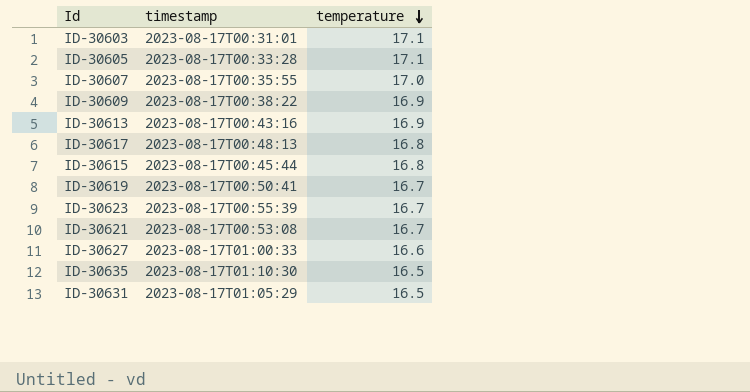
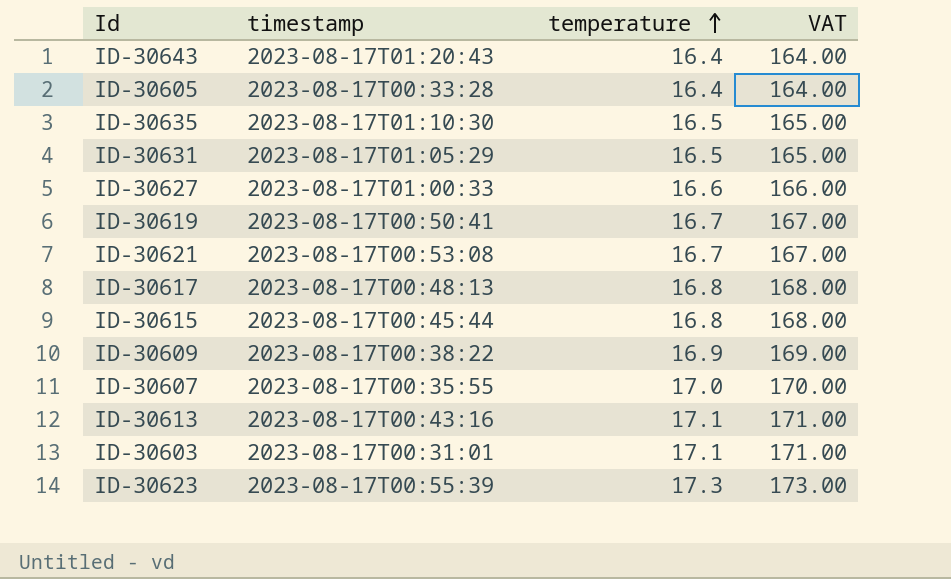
row order: temperature descending -> temperature ascending
column VAT | formula: none -> [temperature] * 10
row ID-30643: none -> 2023-08-17T01:20:43 | 16.4 | 164.00
ID-30605 | temperature: 17.1 -> 16.4
ID-30613 | temperature: 16.9 -> 17.1
ID-30623 | temperature: 16.7 -> 17.3

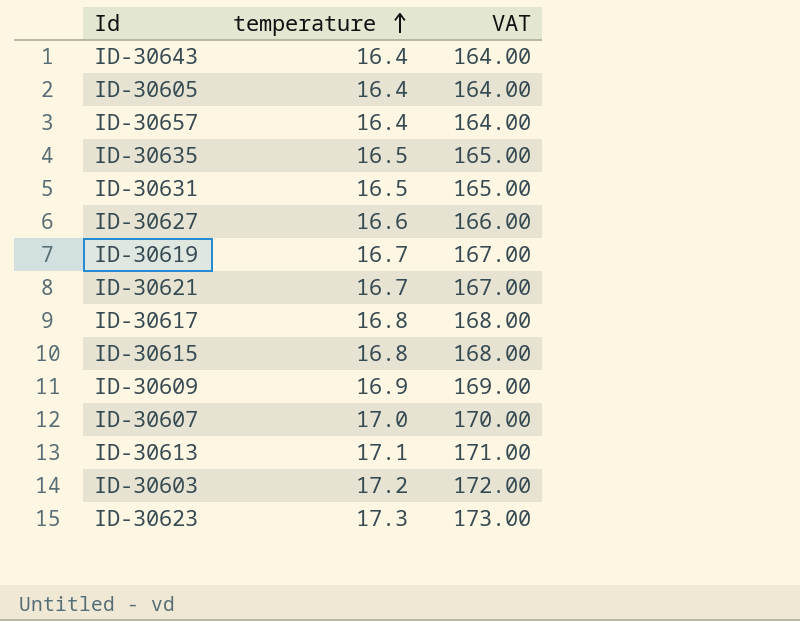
column timestamp | position: 2 -> none
row ID-30657: none -> 16.4 | 164.00
ID-30603 | temperature: 17.1 -> 17.2
ID-30603 | VAT: 171.00 -> 172.00

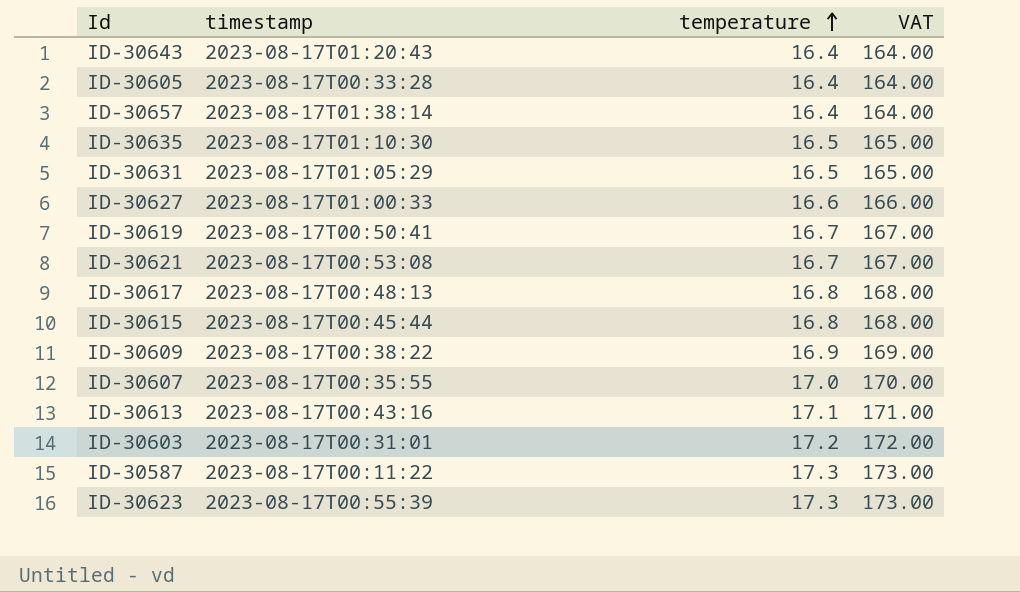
column timestamp | position: none -> 2
row ID-30587: none -> 2023-08-17T00:11:22 | 17.3 | 173.00

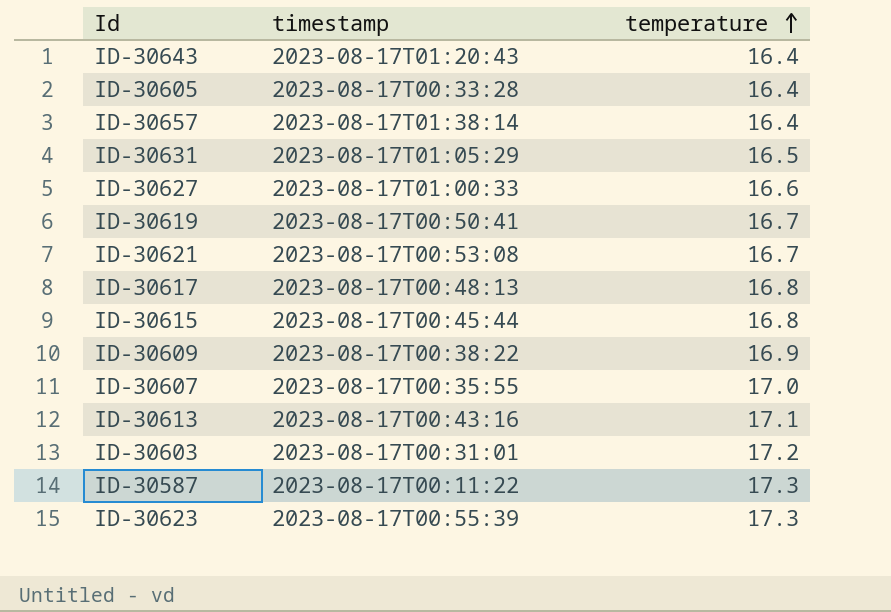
column VAT | formula: [temperature] * 10 -> none
row ID-30635: 2023-08-17T01:10:30 | 16.5 | 165.00 -> none

